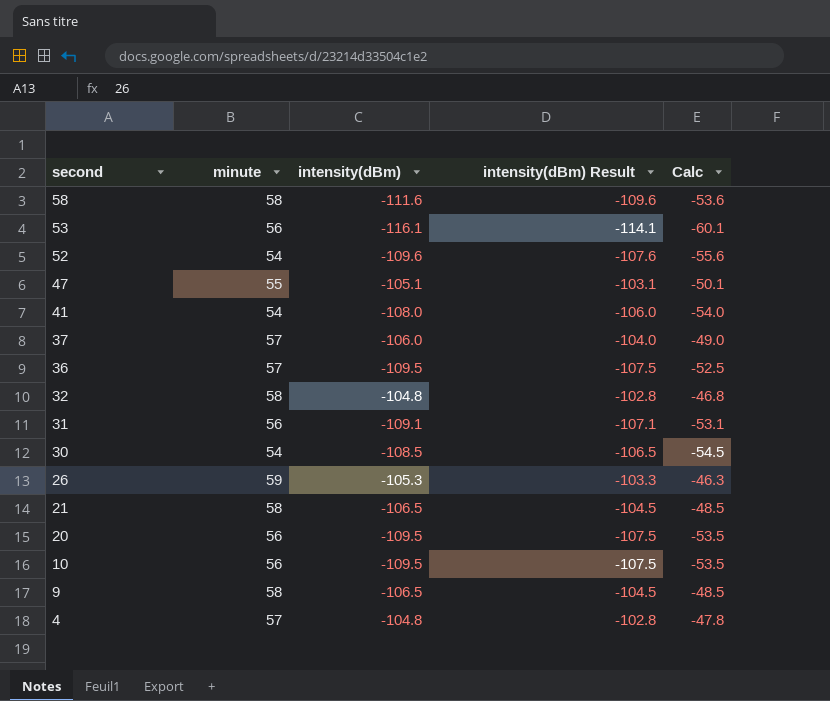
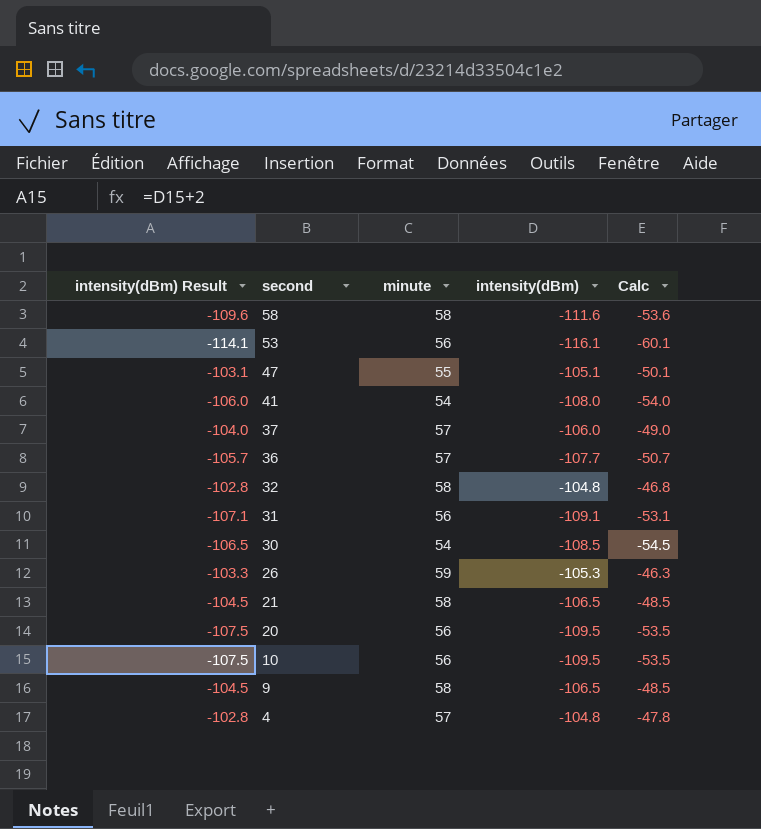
column intensity(dBm) Result | position: 4 -> 1
row 52: 54 | -109.6 | -107.6 | -55.6 -> none
36 | intensity(dBm) Result: -107.5 -> -105.7
36 | intensity(dBm): -109.5 -> -107.7
36 | Calc: -52.5 -> -50.7

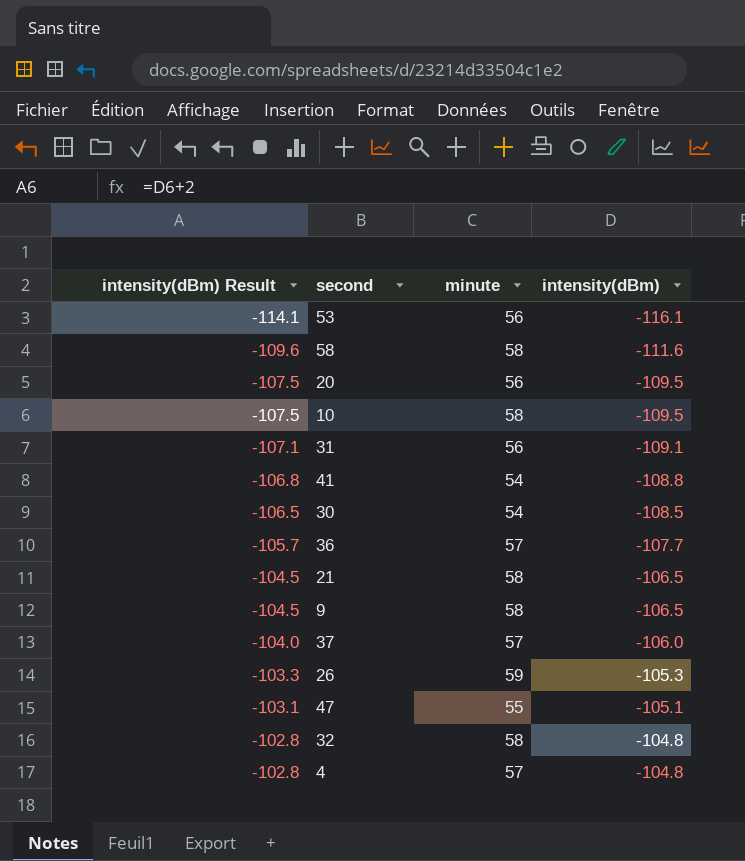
row order: second descending -> intensity(dBm) Result ascending
column Calc | formula: [minute] + [intensity(dBm)] -> none
10 | minute: 56 -> 58
41 | intensity(dBm) Result: -106.0 -> -106.8
41 | intensity(dBm): -108.0 -> -108.8

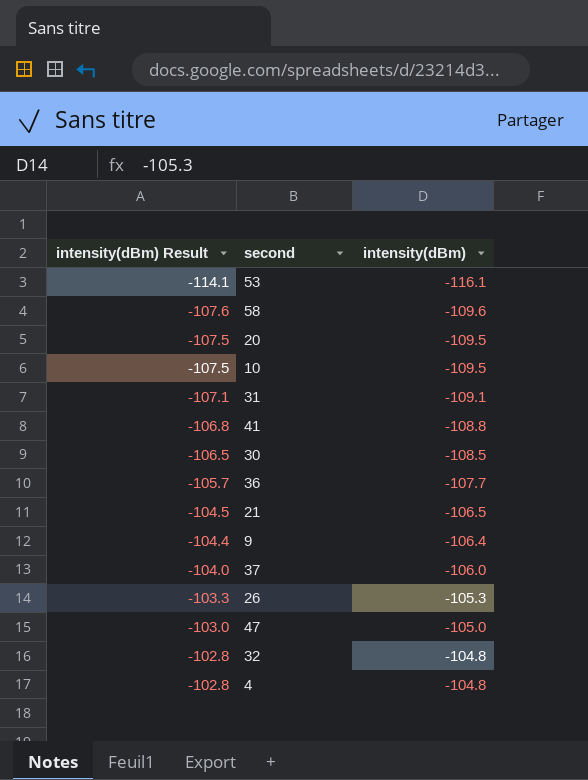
column minute | position: 3 -> none
58 | intensity(dBm) Result: -109.6 -> -107.6
58 | intensity(dBm): -111.6 -> -109.6
9 | intensity(dBm) Result: -104.5 -> -104.4
9 | intensity(dBm): -106.5 -> -106.4
47 | intensity(dBm) Result: -103.1 -> -103.0
47 | intensity(dBm): -105.1 -> -105.0

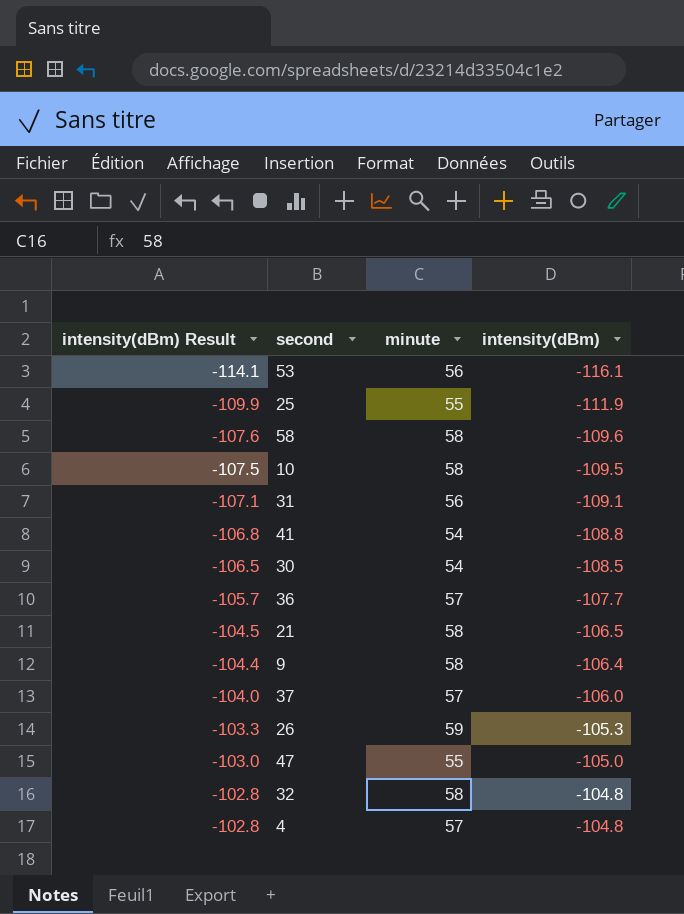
column minute | position: none -> 3
row 20: -107.5 | -109.5 -> none
row 25: none -> -109.9 | 55 | -111.9

